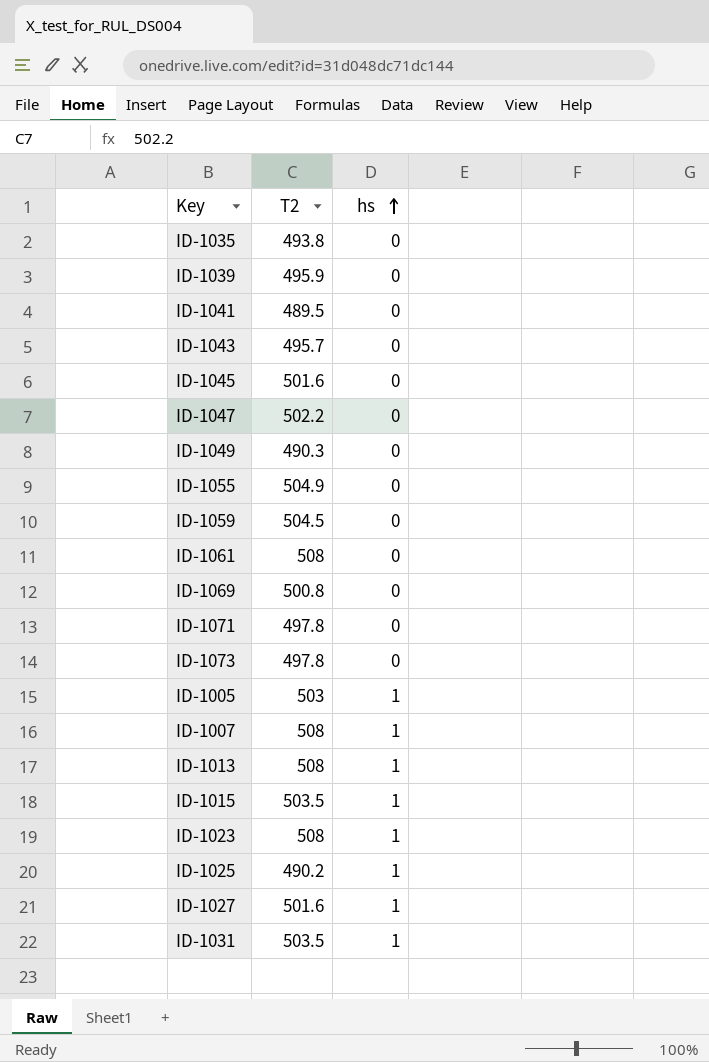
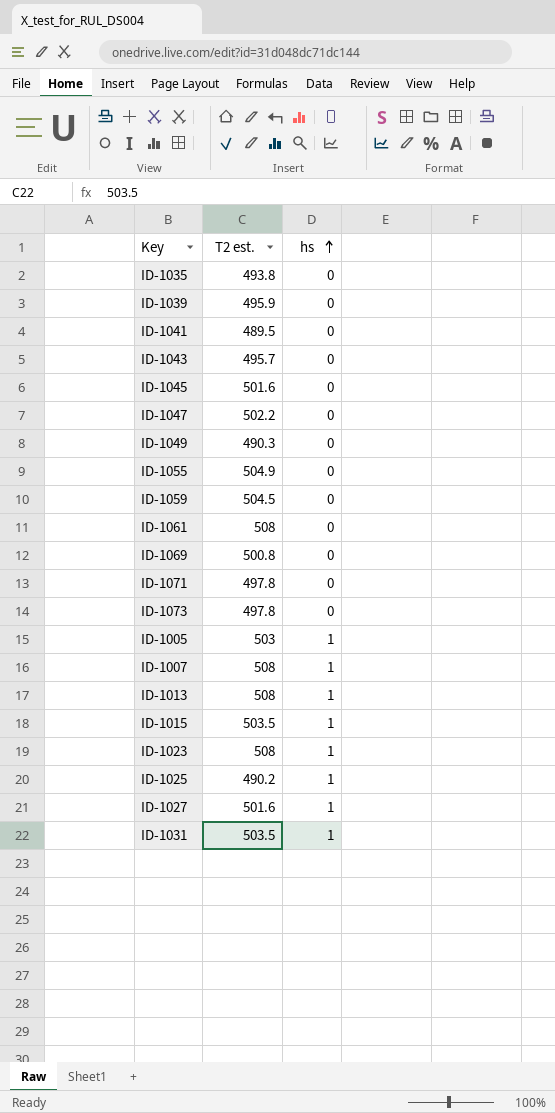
column name: T2 -> T2 est.

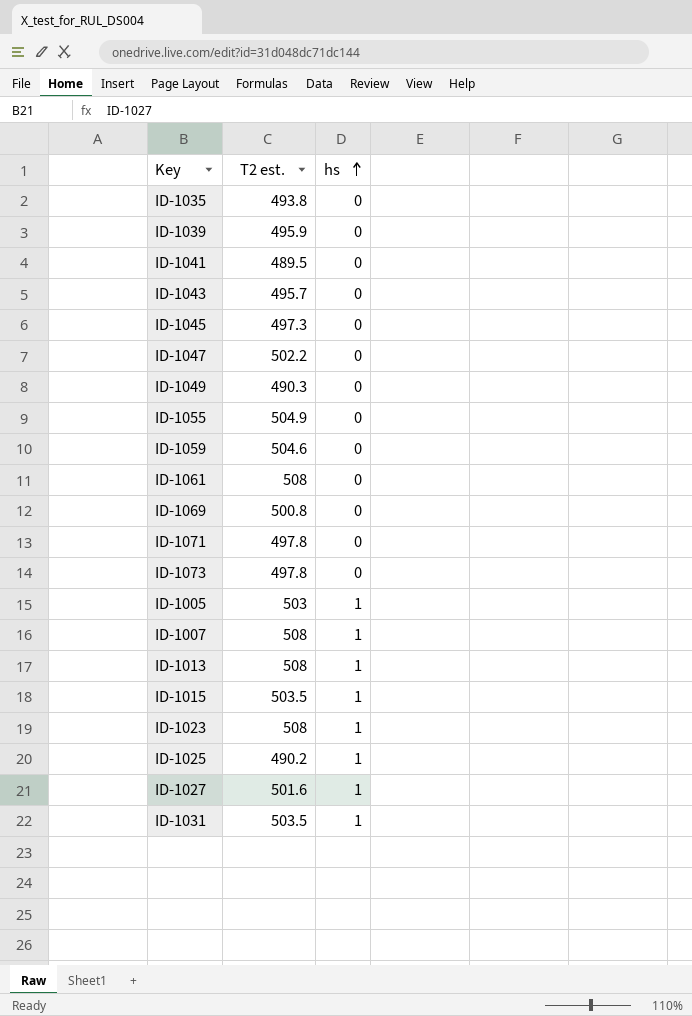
ID-1045 | T2 est.: 501.6 -> 497.3
ID-1059 | T2 est.: 504.5 -> 504.6

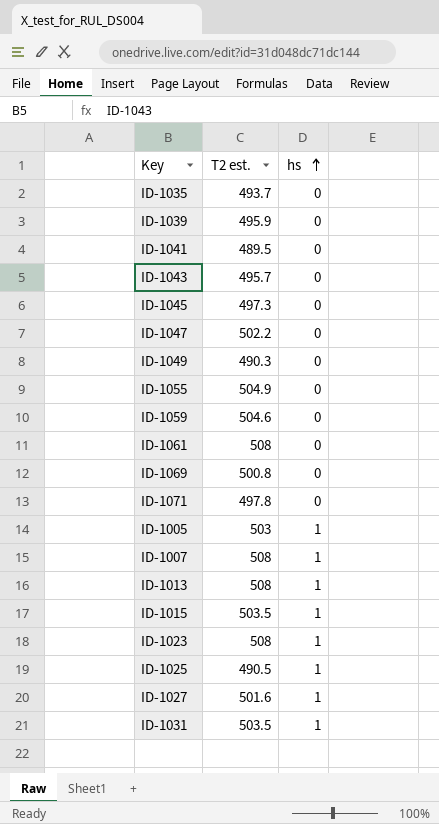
row ID-1073: 497.8 | 0 -> none
ID-1035 | T2 est.: 493.8 -> 493.7
ID-1025 | T2 est.: 490.2 -> 490.5

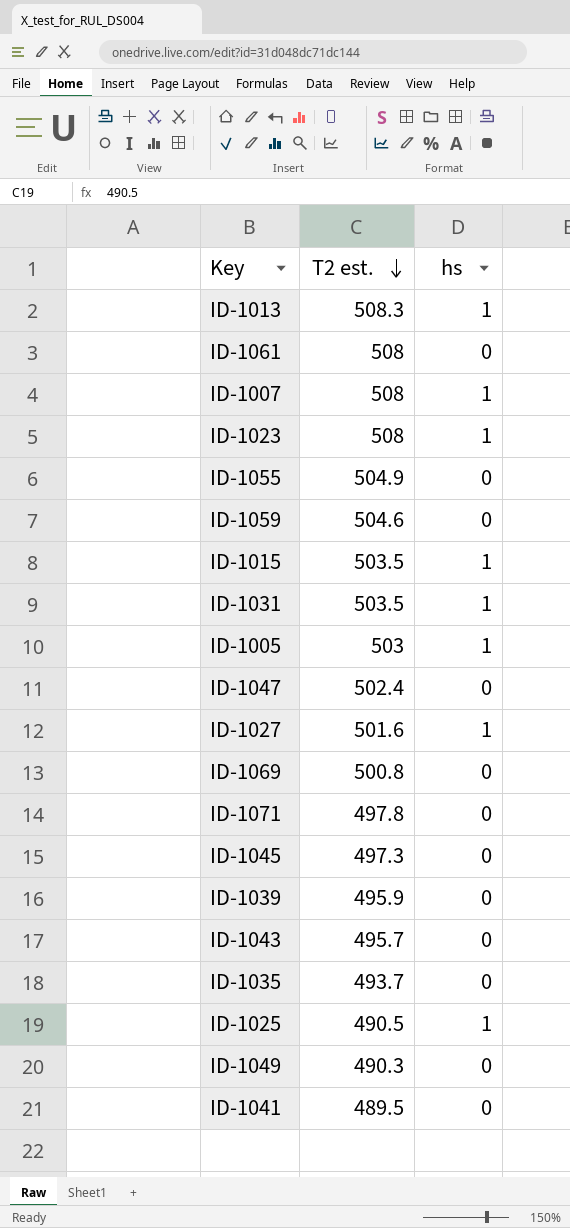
row order: hs ascending -> T2 est. descending
ID-1013 | T2 est.: 508 -> 508.3
ID-1047 | T2 est.: 502.2 -> 502.4

